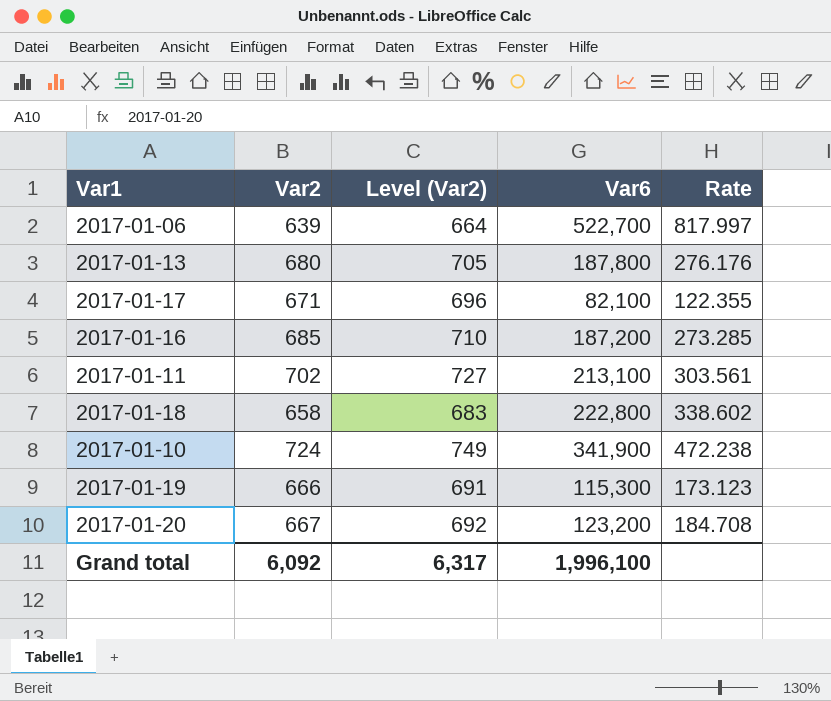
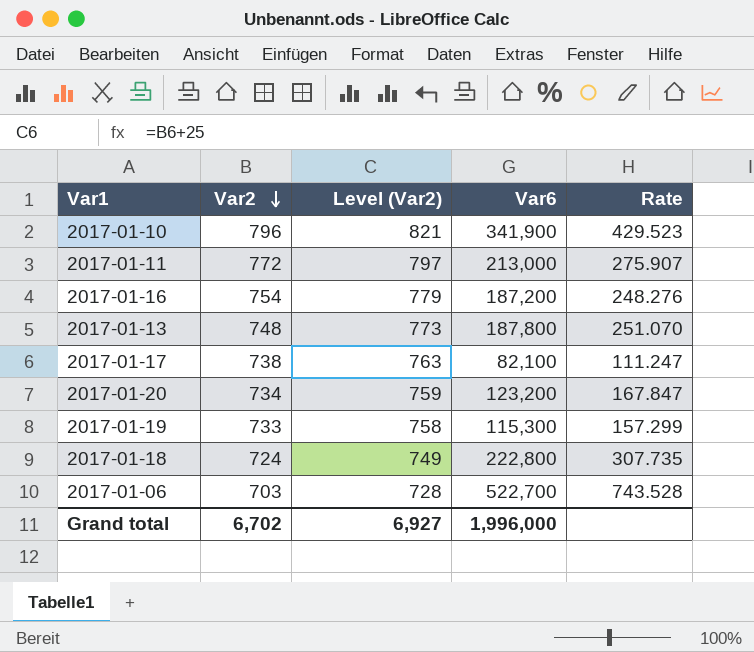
row order: none -> Var2 descending
2017-01-10 | Var2: 724 -> 796
2017-01-10 | Level (Var2): 749 -> 821
2017-01-10 | Rate: 472.238 -> 429.523
2017-01-11 | Var2: 702 -> 772
2017-01-11 | Level (Var2): 727 -> 797
2017-01-11 | Var6: 213,100 -> 213,000
2017-01-11 | Rate: 303.561 -> 275.907
2017-01-16 | Var2: 685 -> 754
2017-01-16 | Level (Var2): 710 -> 779
2017-01-16 | Rate: 273.285 -> 248.276
2017-01-13 | Var2: 680 -> 748
2017-01-13 | Level (Var2): 705 -> 773
2017-01-13 | Rate: 276.176 -> 251.070
2017-01-17 | Var2: 671 -> 738
2017-01-17 | Level (Var2): 696 -> 763
2017-01-17 | Rate: 122.355 -> 111.247
2017-01-20 | Var2: 667 -> 734
2017-01-20 | Level (Var2): 692 -> 759
2017-01-20 | Rate: 184.708 -> 167.847
2017-01-19 | Var2: 666 -> 733
2017-01-19 | Level (Var2): 691 -> 758
2017-01-19 | Rate: 173.123 -> 157.299
2017-01-18 | Var2: 658 -> 724
2017-01-18 | Level (Var2): 683 -> 749
2017-01-18 | Rate: 338.602 -> 307.735
2017-01-06 | Var2: 639 -> 703
2017-01-06 | Level (Var2): 664 -> 728
2017-01-06 | Rate: 817.997 -> 743.528
Grand total | Var2: 6,092 -> 6,702
Grand total | Level (Var2): 6,317 -> 6,927
Grand total | Var6: 1,996,100 -> 1,996,000

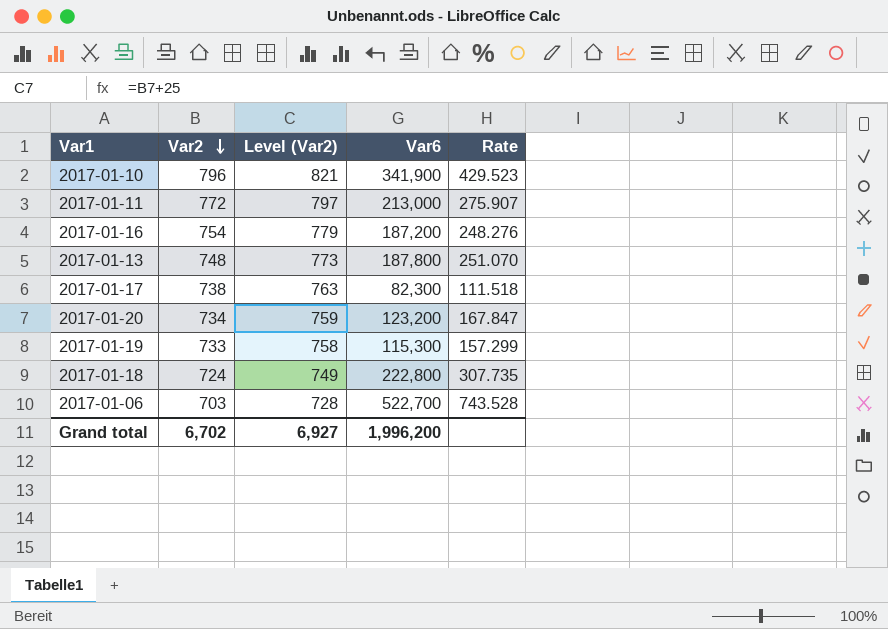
2017-01-17 | Var6: 82,100 -> 82,300
2017-01-17 | Rate: 111.247 -> 111.518
Grand total | Var6: 1,996,000 -> 1,996,200

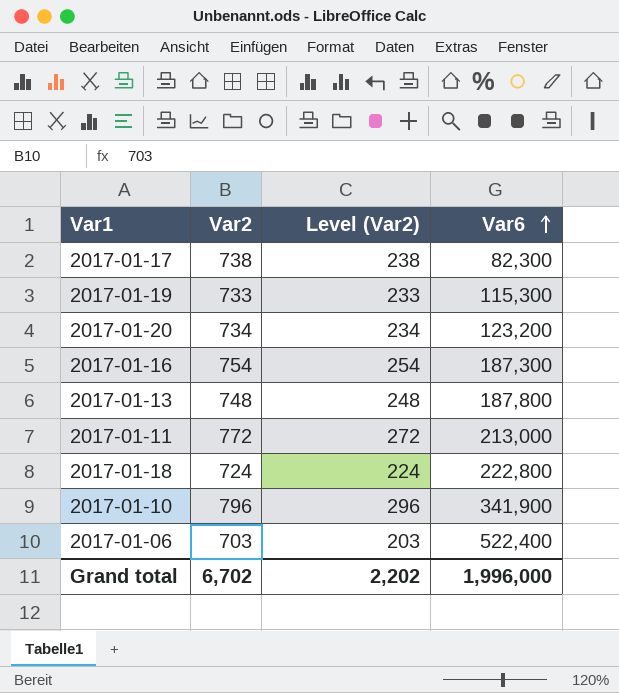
row order: Var2 descending -> Var6 ascending
column Rate | formula: [Var6] / [Var2] -> none
column Level (Var2) | formula: [Var2] + 25 -> [Var2] - 500
2017-01-16 | Var6: 187,200 -> 187,300
2017-01-06 | Var6: 522,700 -> 522,400
Grand total | Level (Var2): 6,927 -> 2,202
Grand total | Var6: 1,996,200 -> 1,996,000

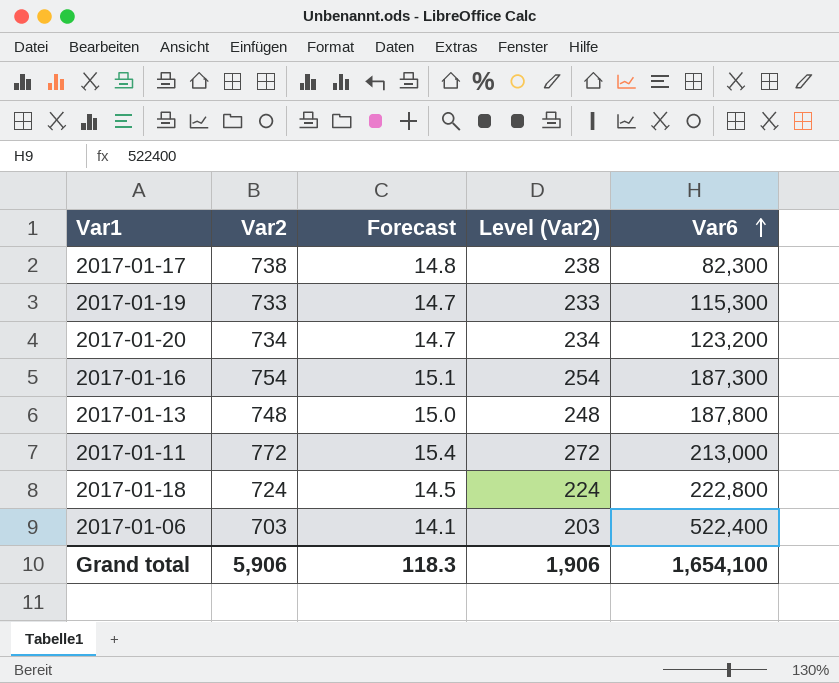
column Forecast | formula: none -> [Var2] * 0.02
row 2017-01-10: 796 | 296 | 341,900 -> none
Grand total | Var2: 6,702 -> 5,906
Grand total | Level (Var2): 2,202 -> 1,906
Grand total | Var6: 1,996,000 -> 1,654,100

